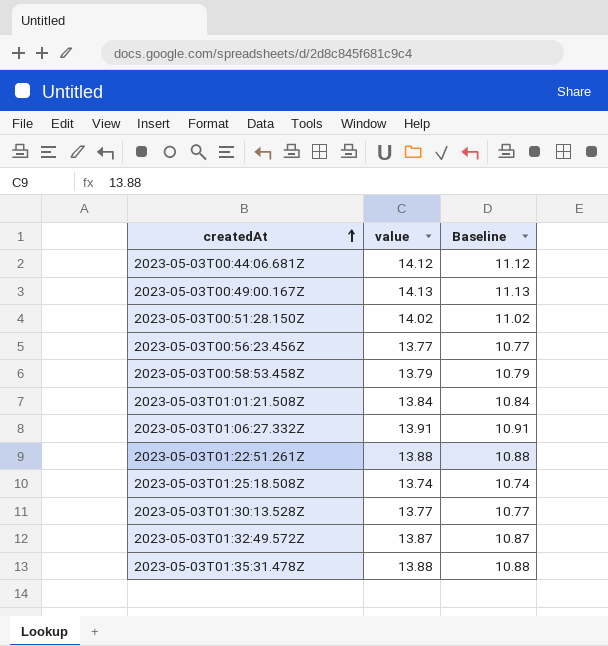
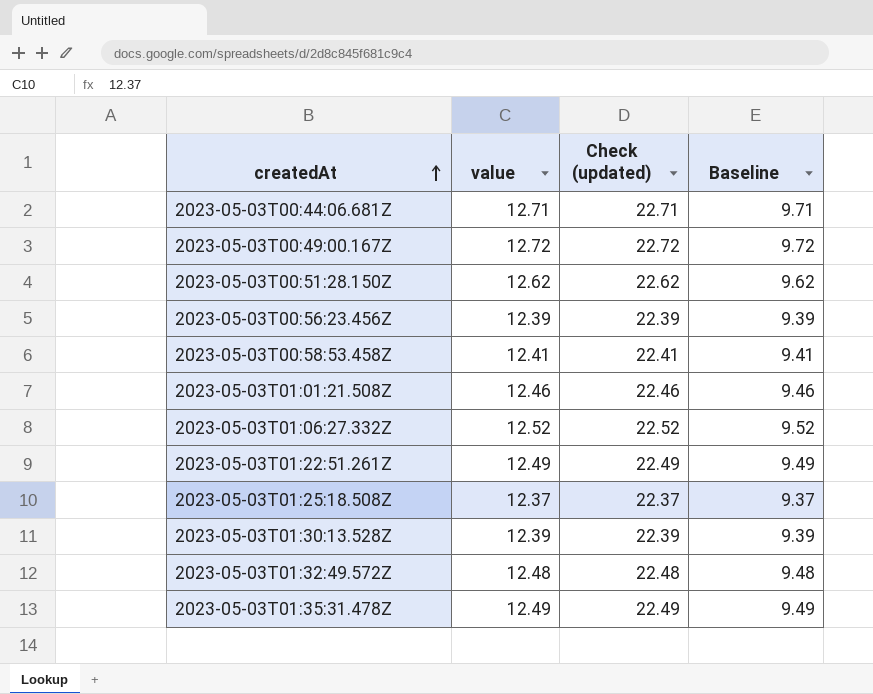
column Check (updated) | formula: none -> [value] + 10
2023-05-03T00:44:06.681Z | value: 14.12 -> 12.71
2023-05-03T00:44:06.681Z | Baseline: 11.12 -> 9.71
2023-05-03T00:49:00.167Z | value: 14.13 -> 12.72
2023-05-03T00:49:00.167Z | Baseline: 11.13 -> 9.72
2023-05-03T00:51:28.150Z | value: 14.02 -> 12.62
2023-05-03T00:51:28.150Z | Baseline: 11.02 -> 9.62
2023-05-03T00:56:23.456Z | value: 13.77 -> 12.39
2023-05-03T00:56:23.456Z | Baseline: 10.77 -> 9.39
2023-05-03T00:58:53.458Z | value: 13.79 -> 12.41
2023-05-03T00:58:53.458Z | Baseline: 10.79 -> 9.41
2023-05-03T01:01:21.508Z | value: 13.84 -> 12.46
2023-05-03T01:01:21.508Z | Baseline: 10.84 -> 9.46
2023-05-03T01:06:27.332Z | value: 13.91 -> 12.52
2023-05-03T01:06:27.332Z | Baseline: 10.91 -> 9.52
2023-05-03T01:22:51.261Z | value: 13.88 -> 12.49
2023-05-03T01:22:51.261Z | Baseline: 10.88 -> 9.49
2023-05-03T01:25:18.508Z | value: 13.74 -> 12.37
2023-05-03T01:25:18.508Z | Baseline: 10.74 -> 9.37
2023-05-03T01:30:13.528Z | value: 13.77 -> 12.39
2023-05-03T01:30:13.528Z | Baseline: 10.77 -> 9.39
2023-05-03T01:32:49.572Z | value: 13.87 -> 12.48
2023-05-03T01:32:49.572Z | Baseline: 10.87 -> 9.48
2023-05-03T01:35:31.478Z | value: 13.88 -> 12.49
2023-05-03T01:35:31.478Z | Baseline: 10.88 -> 9.49

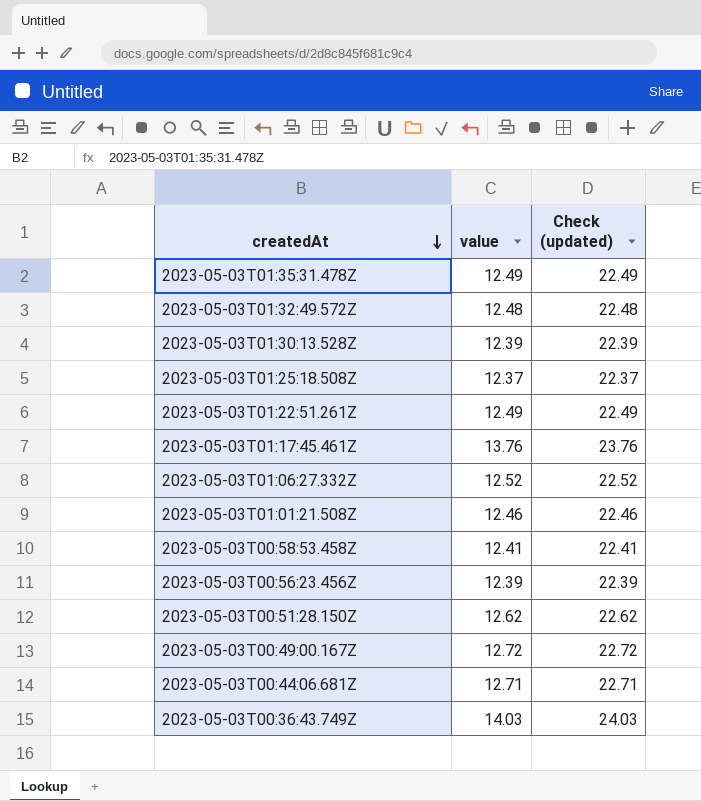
row order: createdAt ascending -> createdAt descending
column Baseline | formula: [value] - 3 -> none
row 2023-05-03T01:17:45.461Z: none -> 13.76 | 23.76
row 2023-05-03T00:36:43.749Z: none -> 14.03 | 24.03

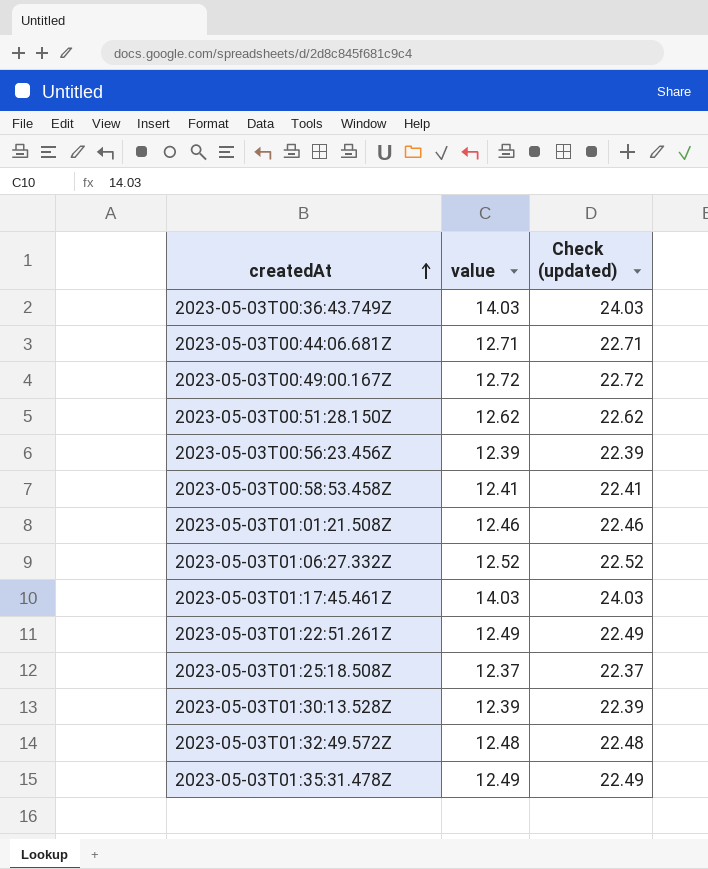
row order: createdAt descending -> createdAt ascending
2023-05-03T01:17:45.461Z | value: 13.76 -> 14.03
2023-05-03T01:17:45.461Z | Check (updated): 23.76 -> 24.03

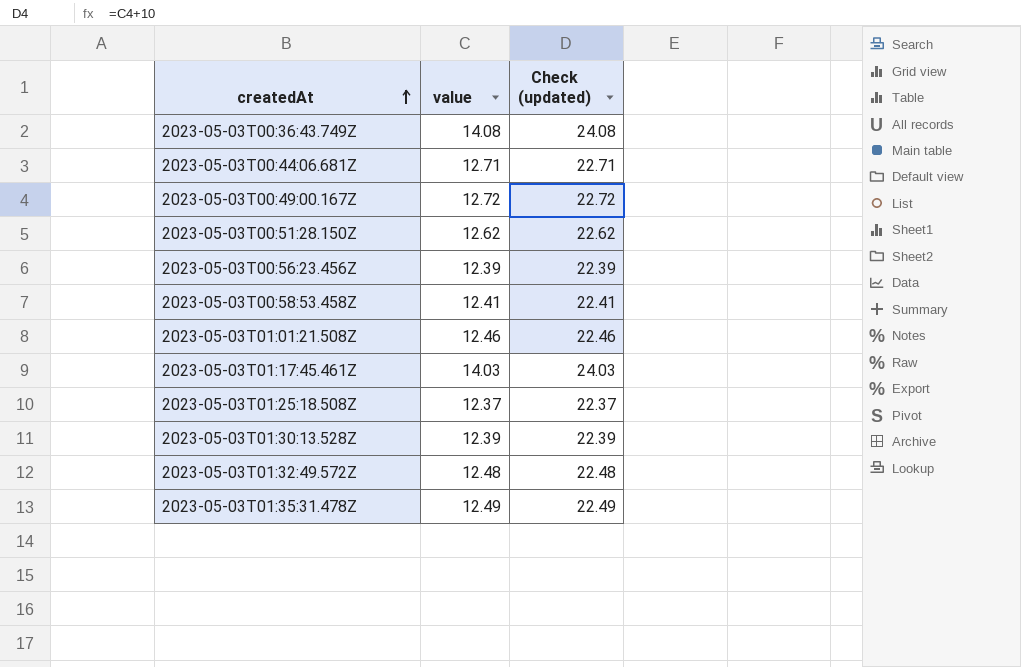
row 2023-05-03T01:06:27.332Z: 12.52 | 22.52 -> none
row 2023-05-03T01:22:51.261Z: 12.49 | 22.49 -> none
2023-05-03T00:36:43.749Z | value: 14.03 -> 14.08
2023-05-03T00:36:43.749Z | Check (updated): 24.03 -> 24.08

